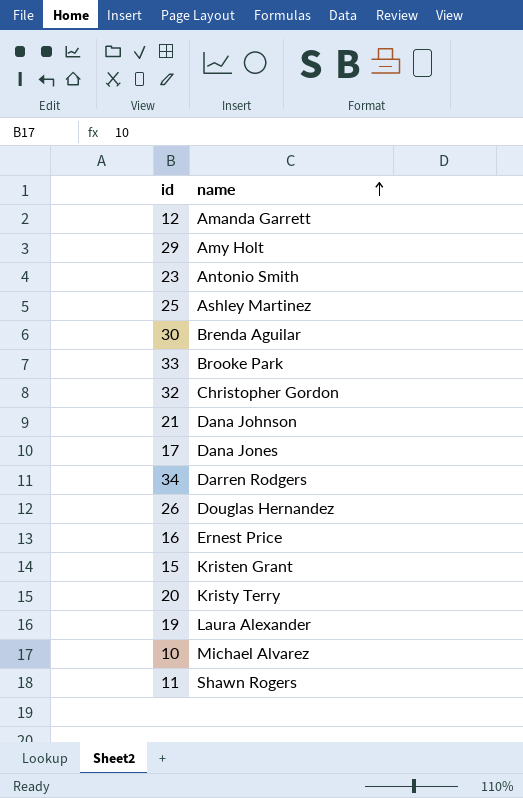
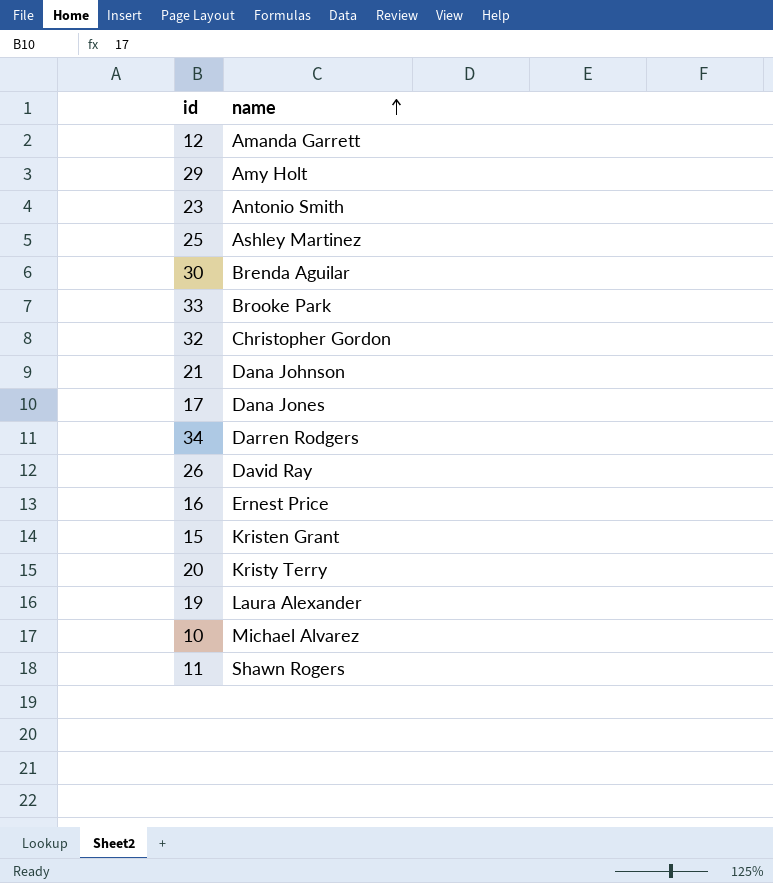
26 | name: Douglas Hernandez -> David Ray

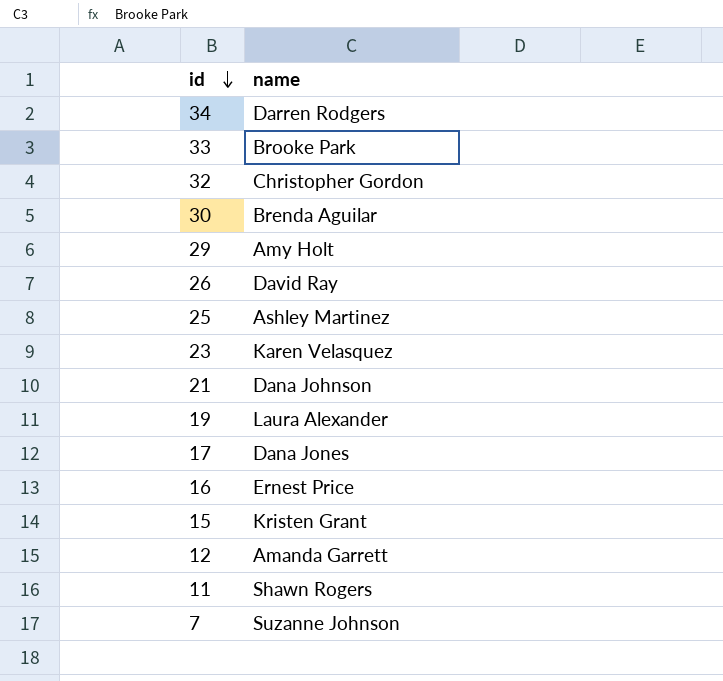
row order: name ascending -> id descending
row 20: Kristy Terry -> none
row 10: Michael Alvarez -> none
23 | name: Antonio Smith -> Karen Velasquez
row 7: none -> Suzanne Johnson

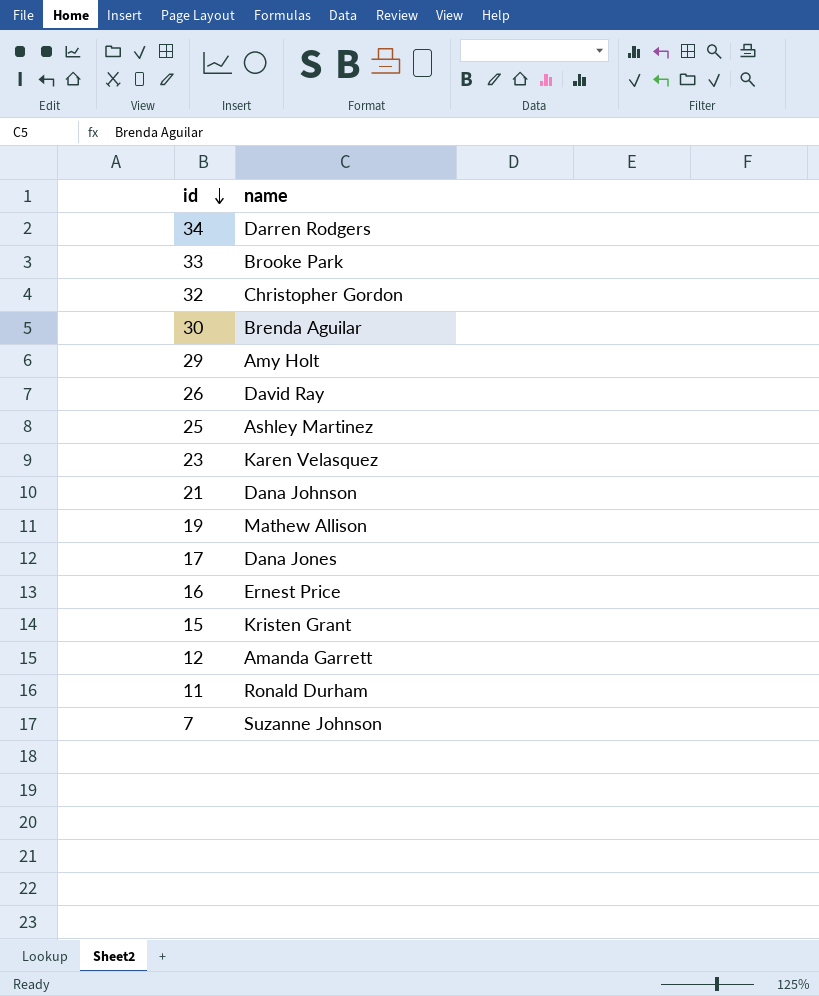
19 | name: Laura Alexander -> Mathew Allison
11 | name: Shawn Rogers -> Ronald Durham

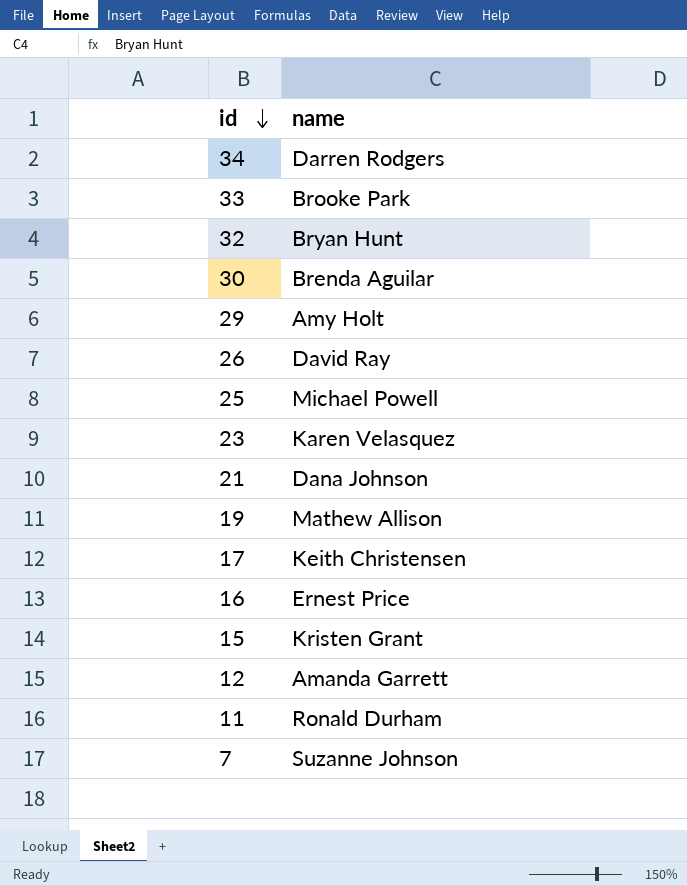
32 | name: Christopher Gordon -> Bryan Hunt
25 | name: Ashley Martinez -> Michael Powell
17 | name: Dana Jones -> Keith Christensen

